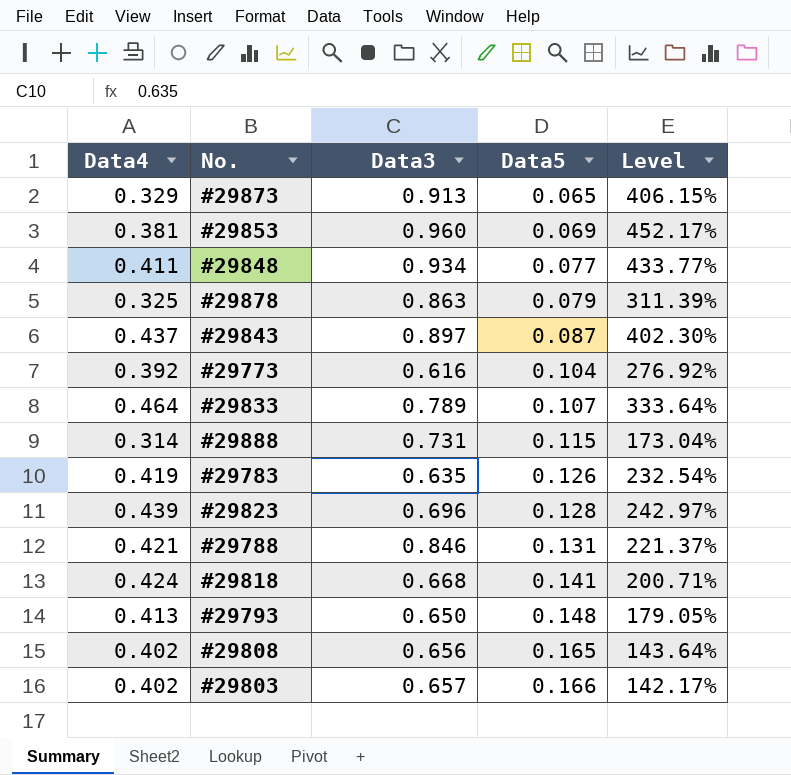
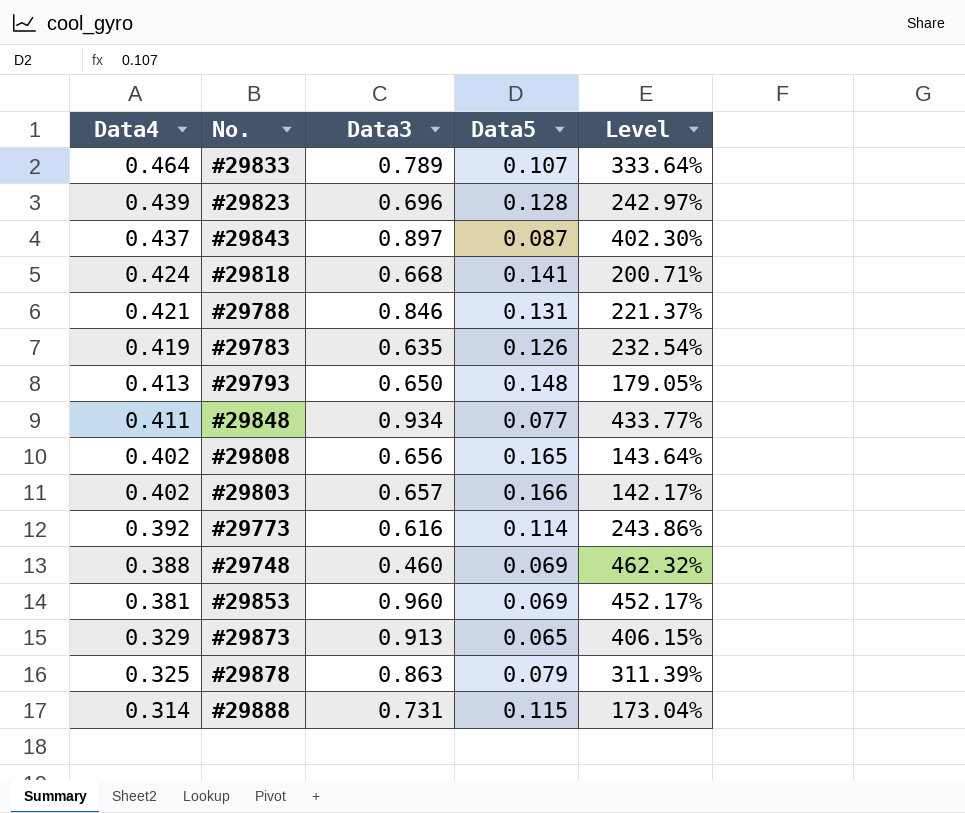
row order: Data5 ascending -> Data4 descending
#29773 | Data5: 0.104 -> 0.114
#29773 | Level: 276.92% -> 243.86%
row #29748: none -> 0.388 | 0.460 | 0.069 | 462.32%

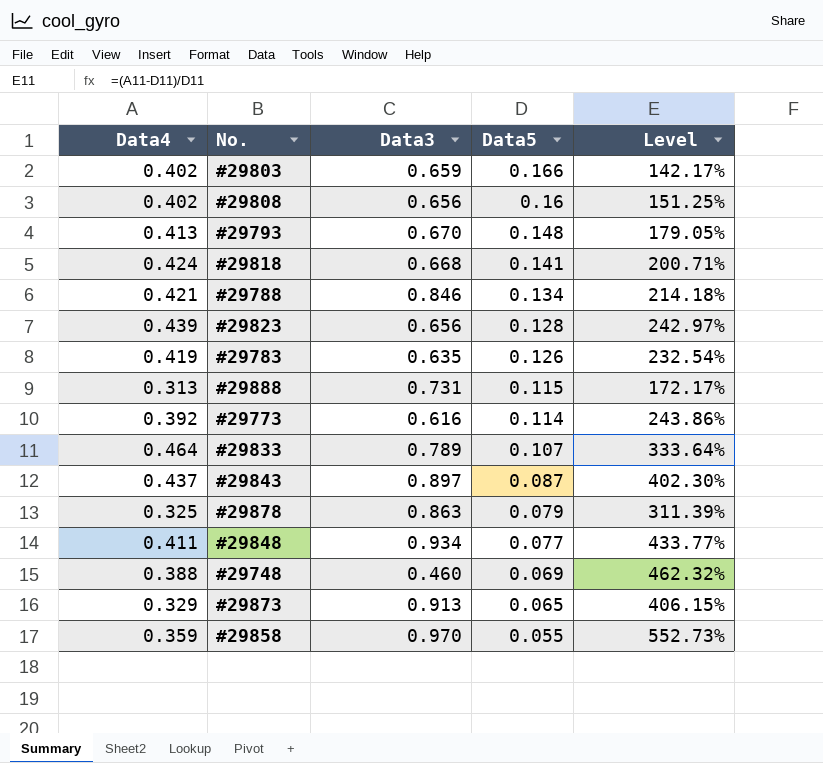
row order: Data4 descending -> Data5 descending
row #29853: 0.381 | 0.960 | 0.069 | 452.17% -> none
#29803 | Data3: 0.657 -> 0.659
#29808 | Data5: 0.165 -> 0.16
#29808 | Level: 143.64% -> 151.25%
#29793 | Data3: 0.650 -> 0.670
#29788 | Data5: 0.131 -> 0.134
#29788 | Level: 221.37% -> 214.18%
#29823 | Data3: 0.696 -> 0.656
#29888 | Data4: 0.314 -> 0.313
#29888 | Level: 173.04% -> 172.17%
row #29858: none -> 0.359 | 0.970 | 0.055 | 552.73%

